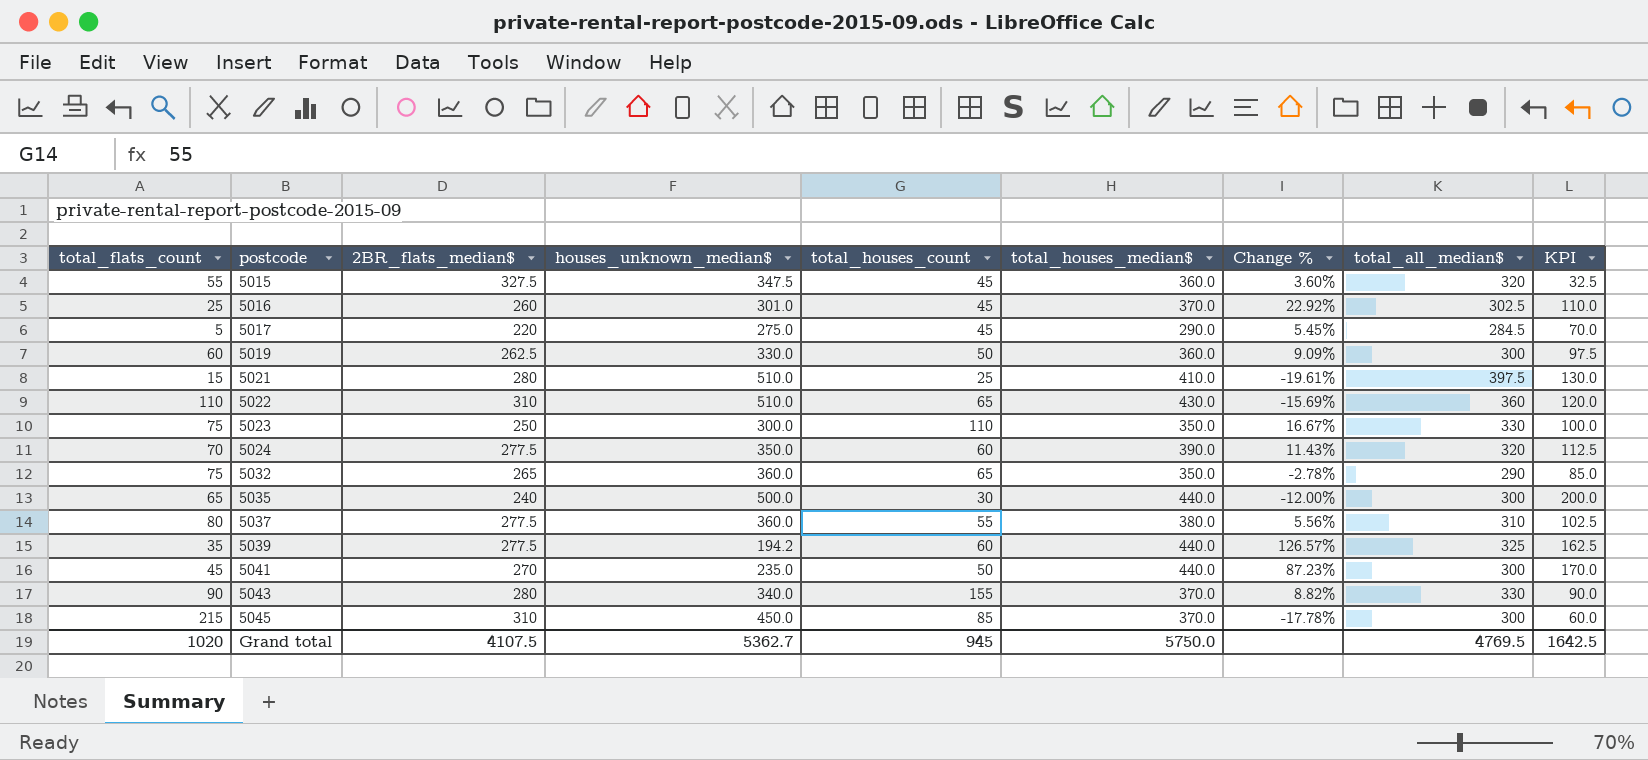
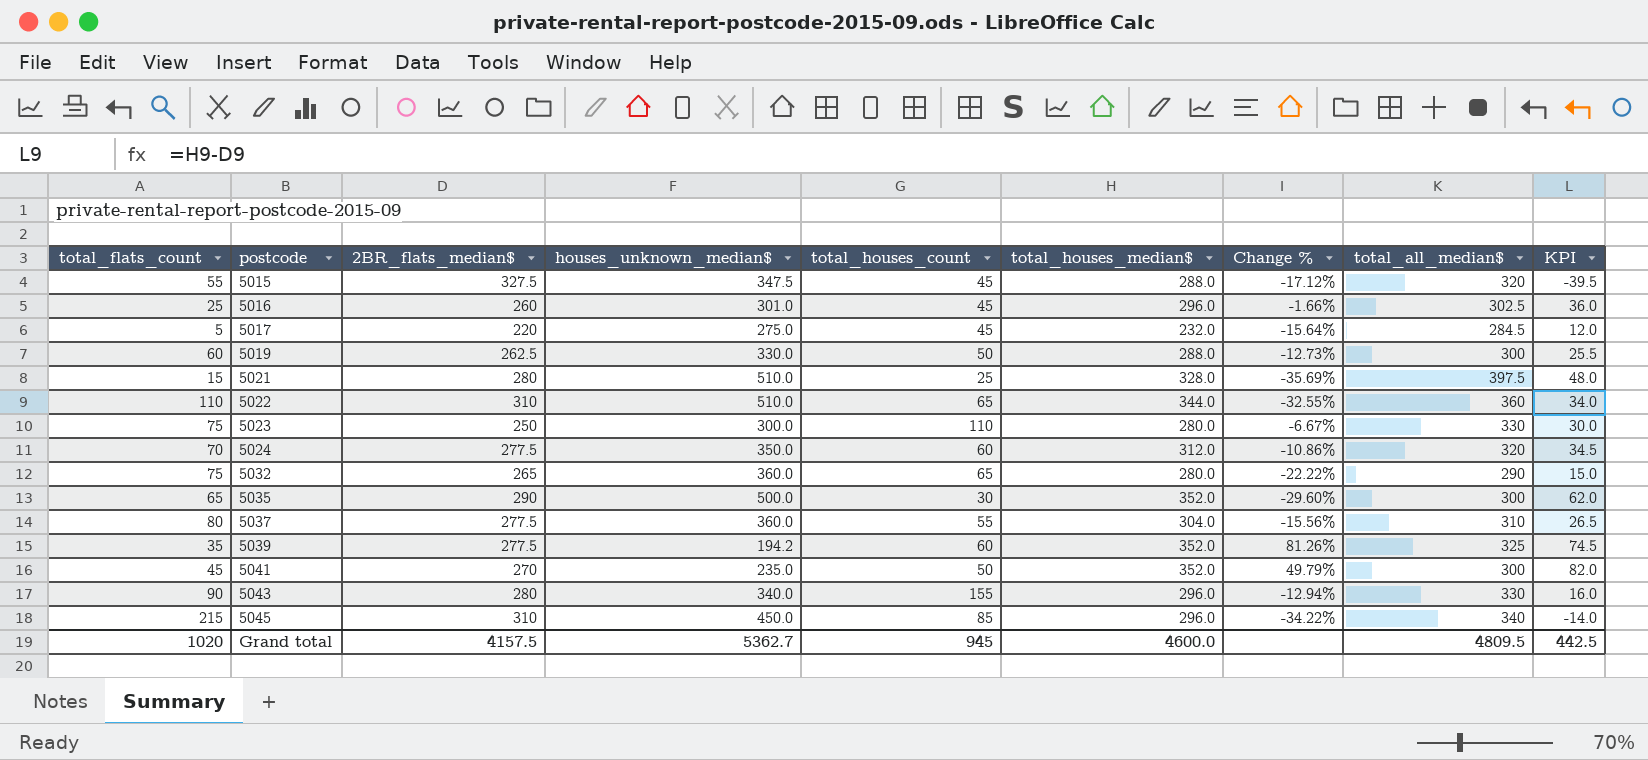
5015 | total_houses_median$: 360.0 -> 288.0
5015 | Change %: 3.60% -> -17.12%
5015 | KPI: 32.5 -> -39.5
5016 | total_houses_median$: 370.0 -> 296.0
5016 | Change %: 22.92% -> -1.66%
5016 | KPI: 110.0 -> 36.0
5017 | total_houses_median$: 290.0 -> 232.0
5017 | Change %: 5.45% -> -15.64%
5017 | KPI: 70.0 -> 12.0
5019 | total_houses_median$: 360.0 -> 288.0
5019 | Change %: 9.09% -> -12.73%
5019 | KPI: 97.5 -> 25.5
5021 | total_houses_median$: 410.0 -> 328.0
5021 | Change %: -19.61% -> -35.69%
5021 | KPI: 130.0 -> 48.0
5022 | total_houses_median$: 430.0 -> 344.0
5022 | Change %: -15.69% -> -32.55%
5022 | KPI: 120.0 -> 34.0
5023 | total_houses_median$: 350.0 -> 280.0
5023 | Change %: 16.67% -> -6.67%
5023 | KPI: 100.0 -> 30.0
5024 | total_houses_median$: 390.0 -> 312.0
5024 | Change %: 11.43% -> -10.86%
5024 | KPI: 112.5 -> 34.5
5032 | total_houses_median$: 350.0 -> 280.0
5032 | Change %: -2.78% -> -22.22%
5032 | KPI: 85.0 -> 15.0
5035 | 2BR_flats_median$: 240 -> 290
5035 | total_houses_median$: 440.0 -> 352.0
5035 | Change %: -12.00% -> -29.60%
5035 | KPI: 200.0 -> 62.0
5037 | total_houses_median$: 380.0 -> 304.0
5037 | Change %: 5.56% -> -15.56%
5037 | KPI: 102.5 -> 26.5
5039 | total_houses_median$: 440.0 -> 352.0
5039 | Change %: 126.57% -> 81.26%
5039 | KPI: 162.5 -> 74.5
5041 | total_houses_median$: 440.0 -> 352.0
5041 | Change %: 87.23% -> 49.79%
5041 | KPI: 170.0 -> 82.0
5043 | total_houses_median$: 370.0 -> 296.0
5043 | Change %: 8.82% -> -12.94%
5043 | KPI: 90.0 -> 16.0
5045 | total_houses_median$: 370.0 -> 296.0
5045 | Change %: -17.78% -> -34.22%
5045 | total_all_median$: 300 -> 340
5045 | KPI: 60.0 -> -14.0
Grand total | 2BR_flats_median$: 4107.5 -> 4157.5
Grand total | total_houses_median$: 5750.0 -> 4600.0
Grand total | total_all_median$: 4769.5 -> 4809.5
Grand total | KPI: 1642.5 -> 442.5

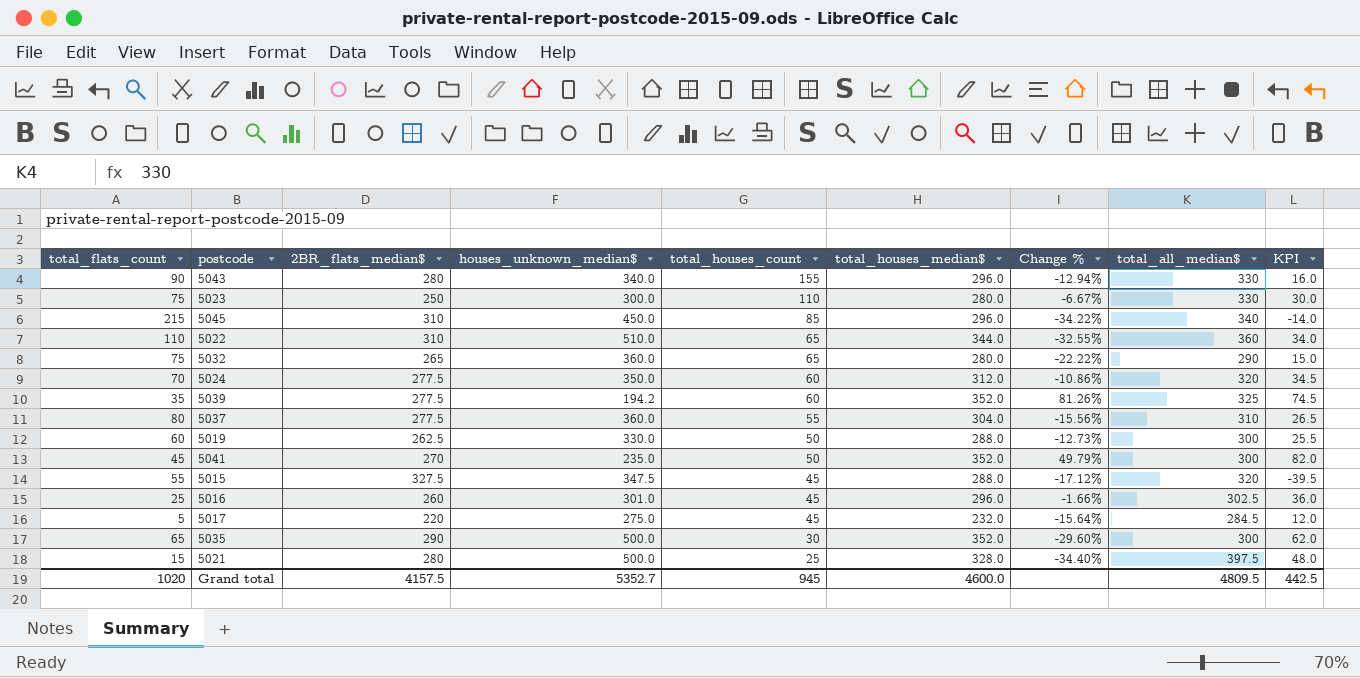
row order: postcode ascending -> total_houses_count descending
5021 | houses_unknown_median$: 510.0 -> 500.0
5021 | Change %: -35.69% -> -34.40%
Grand total | houses_unknown_median$: 5362.7 -> 5352.7

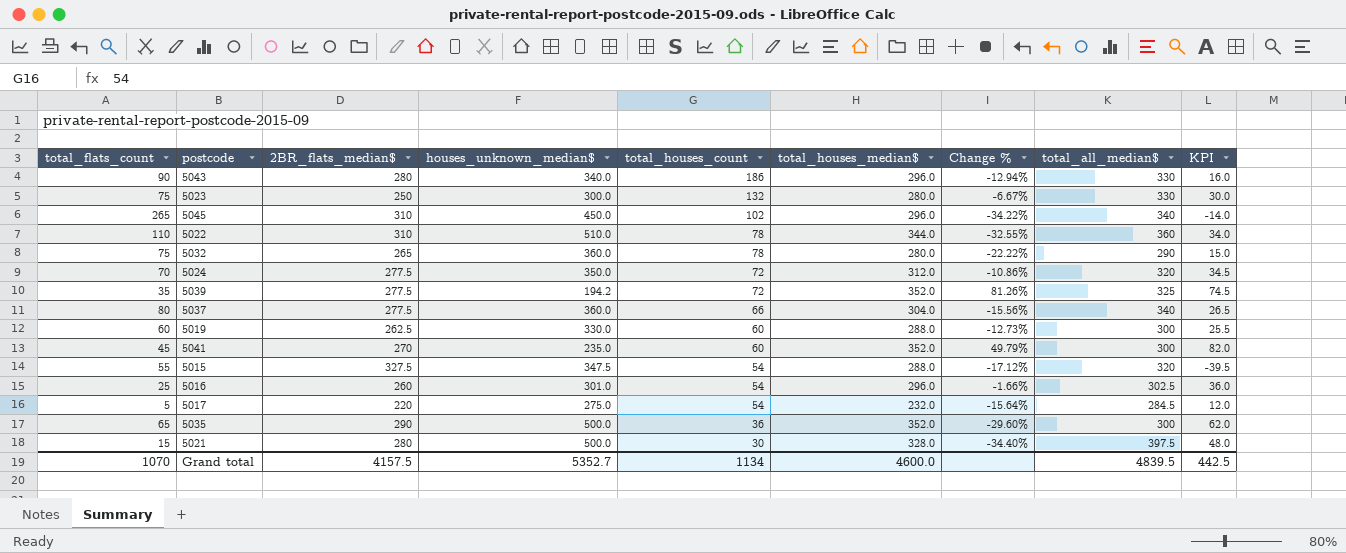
5043 | total_houses_count: 155 -> 186
5023 | total_houses_count: 110 -> 132
5045 | total_flats_count: 215 -> 265
5045 | total_houses_count: 85 -> 102
5022 | total_houses_count: 65 -> 78
5032 | total_houses_count: 65 -> 78
5024 | total_houses_count: 60 -> 72
5039 | total_houses_count: 60 -> 72
5037 | total_houses_count: 55 -> 66
5037 | total_all_median$: 310 -> 340
5019 | total_houses_count: 50 -> 60
5041 | total_houses_count: 50 -> 60
5015 | total_houses_count: 45 -> 54
5016 | total_houses_count: 45 -> 54
5017 | total_houses_count: 45 -> 54
5035 | total_houses_count: 30 -> 36
5021 | total_houses_count: 25 -> 30
Grand total | total_flats_count: 1020 -> 1070
Grand total | total_houses_count: 945 -> 1134
Grand total | total_all_median$: 4809.5 -> 4839.5

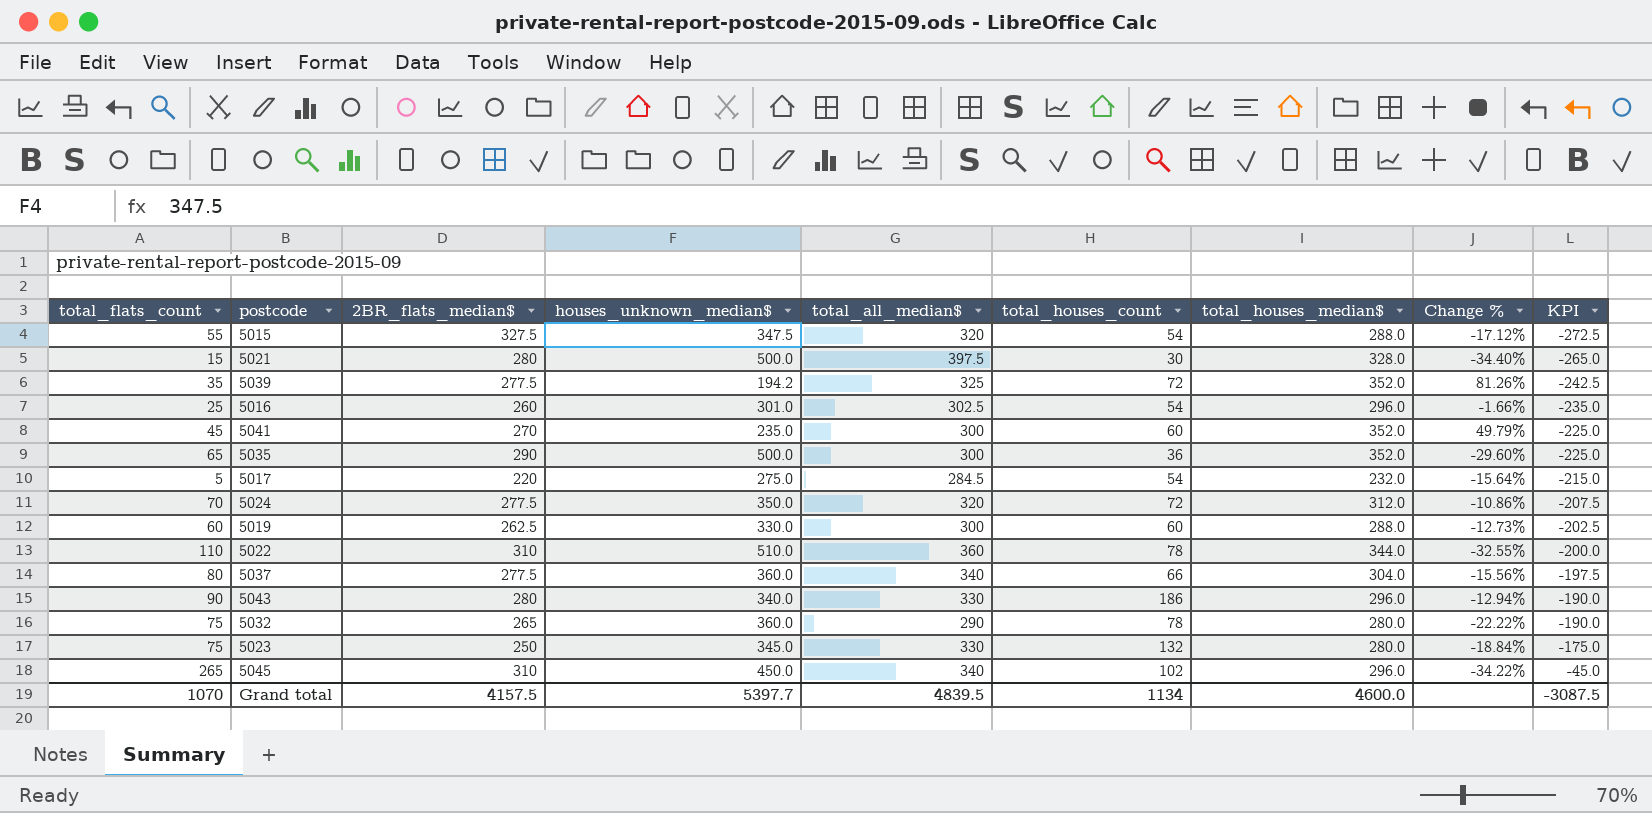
row order: total_houses_count descending -> KPI ascending
column total_all_median$ | position: 8 -> 5
column KPI | formula: [total_houses_median$] - [2BR_flats_median$] -> [total_flats_count] - [2BR_flats_median$]
5023 | houses_unknown_median$: 300.0 -> 345.0
5023 | Change %: -6.67% -> -18.84%
Grand total | houses_unknown_median$: 5352.7 -> 5397.7
Grand total | KPI: 442.5 -> -3087.5

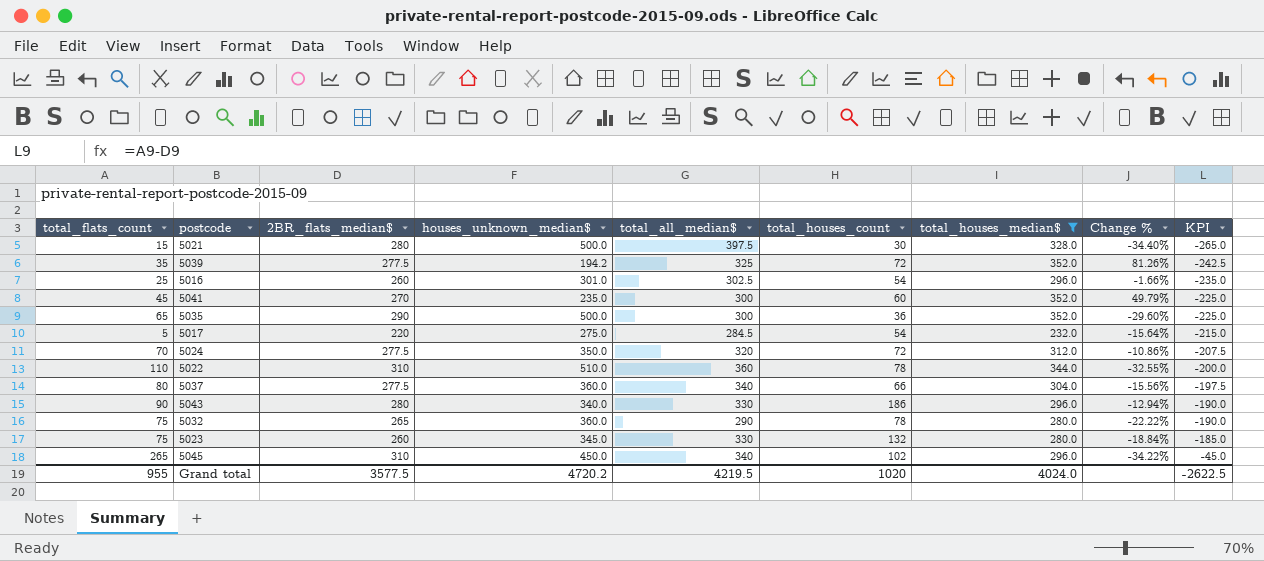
filter: none -> total_houses_median$ != 288.0
5023 | 2BR_flats_median$: 250 -> 260
5023 | KPI: -175.0 -> -185.0
Grand total | total_flats_count: 1070 -> 955
Grand total | 2BR_flats_median$: 4157.5 -> 3577.5
Grand total | houses_unknown_median$: 5397.7 -> 4720.2
Grand total | total_all_median$: 4839.5 -> 4219.5
Grand total | total_houses_count: 1134 -> 1020
Grand total | total_houses_median$: 4600.0 -> 4024.0
Grand total | KPI: -3087.5 -> -2622.5

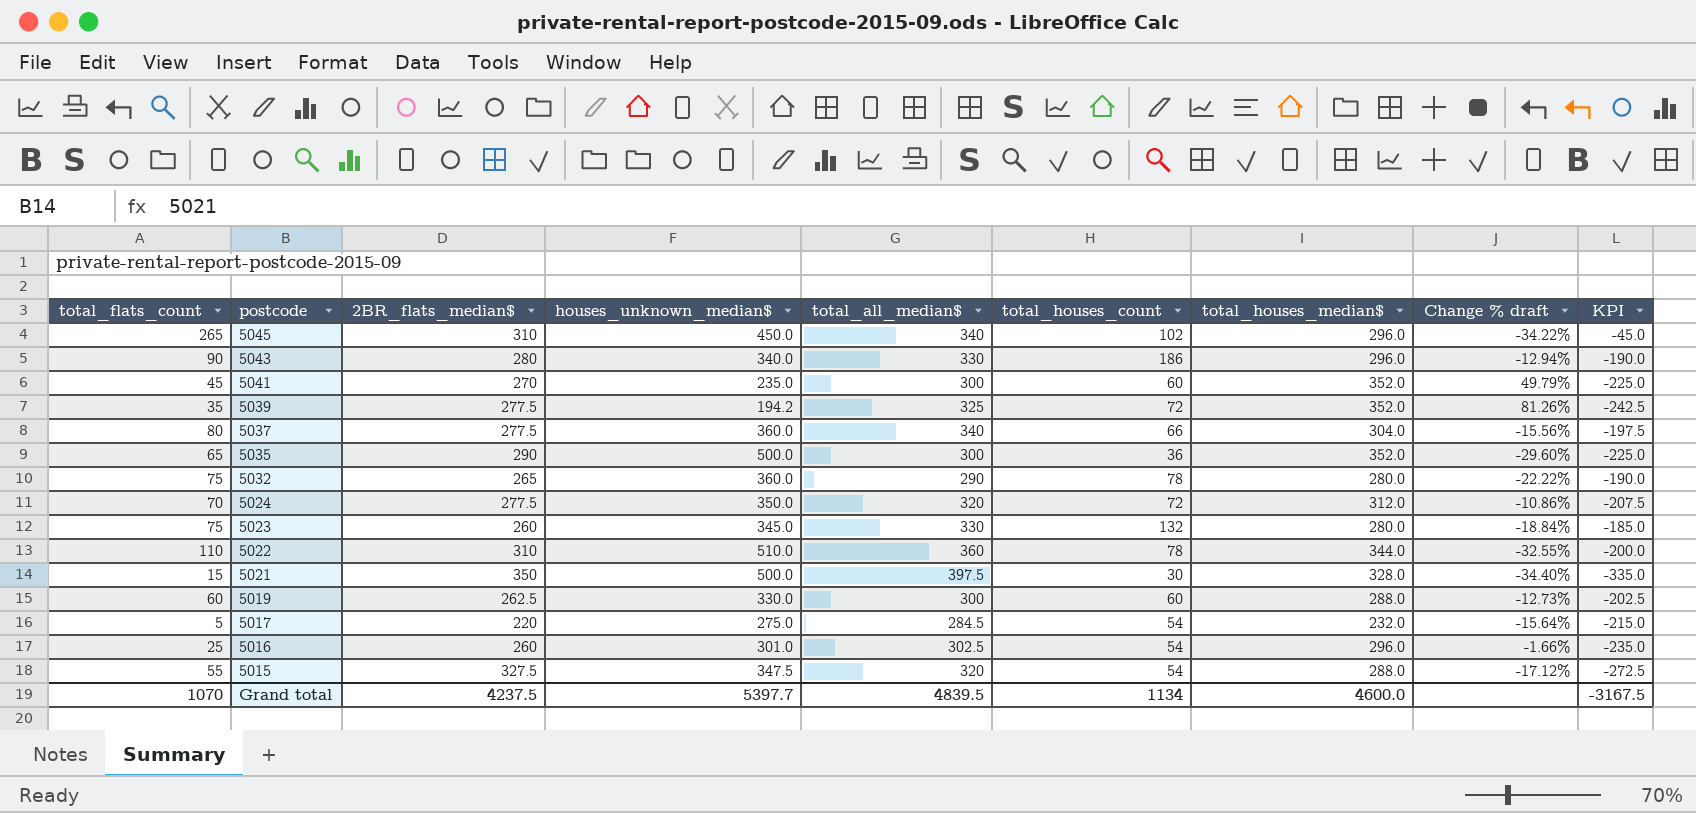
filter: total_houses_median$ != 288.0 -> none
row order: KPI ascending -> postcode descending
column name: Change % -> Change % draft
5021 | 2BR_flats_median$: 280 -> 350
5021 | KPI: -265.0 -> -335.0
Grand total | total_flats_count: 955 -> 1070
Grand total | 2BR_flats_median$: 3577.5 -> 4237.5
Grand total | houses_unknown_median$: 4720.2 -> 5397.7
Grand total | total_all_median$: 4219.5 -> 4839.5
Grand total | total_houses_count: 1020 -> 1134
Grand total | total_houses_median$: 4024.0 -> 4600.0
Grand total | KPI: -2622.5 -> -3167.5

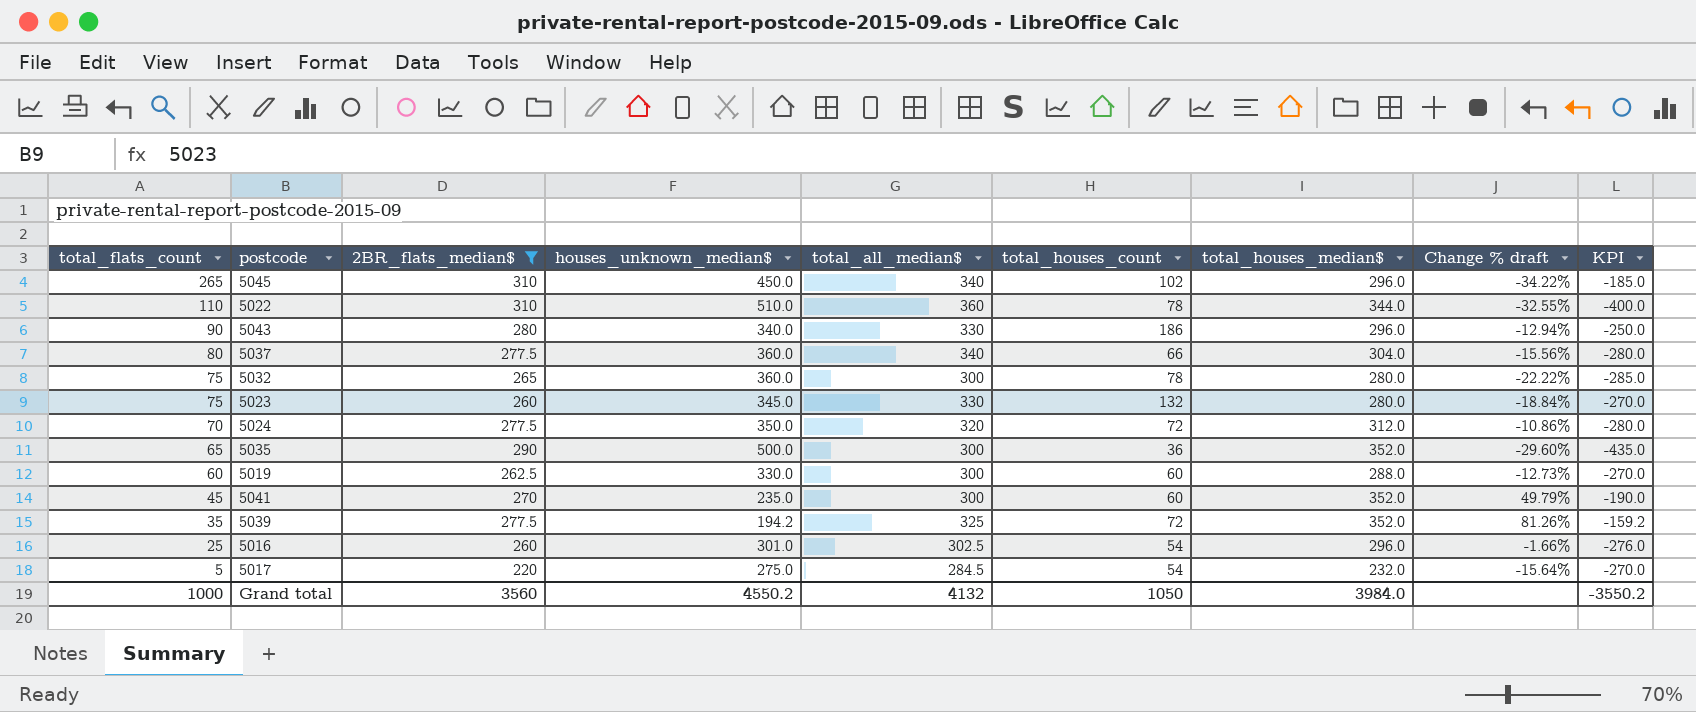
filter: none -> 2BR_flats_median$ <= 310
row order: postcode descending -> total_flats_count descending
column KPI | formula: [total_flats_count] - [2BR_flats_median$] -> [total_flats_count] - [houses_unknown_median$]
5032 | total_all_median$: 290 -> 300
Grand total | total_flats_count: 1070 -> 1000
Grand total | 2BR_flats_median$: 4237.5 -> 3560
Grand total | houses_unknown_median$: 5397.7 -> 4550.2
Grand total | total_all_median$: 4839.5 -> 4132
Grand total | total_houses_count: 1134 -> 1050
Grand total | total_houses_median$: 4600.0 -> 3984.0
Grand total | KPI: -3167.5 -> -3550.2

